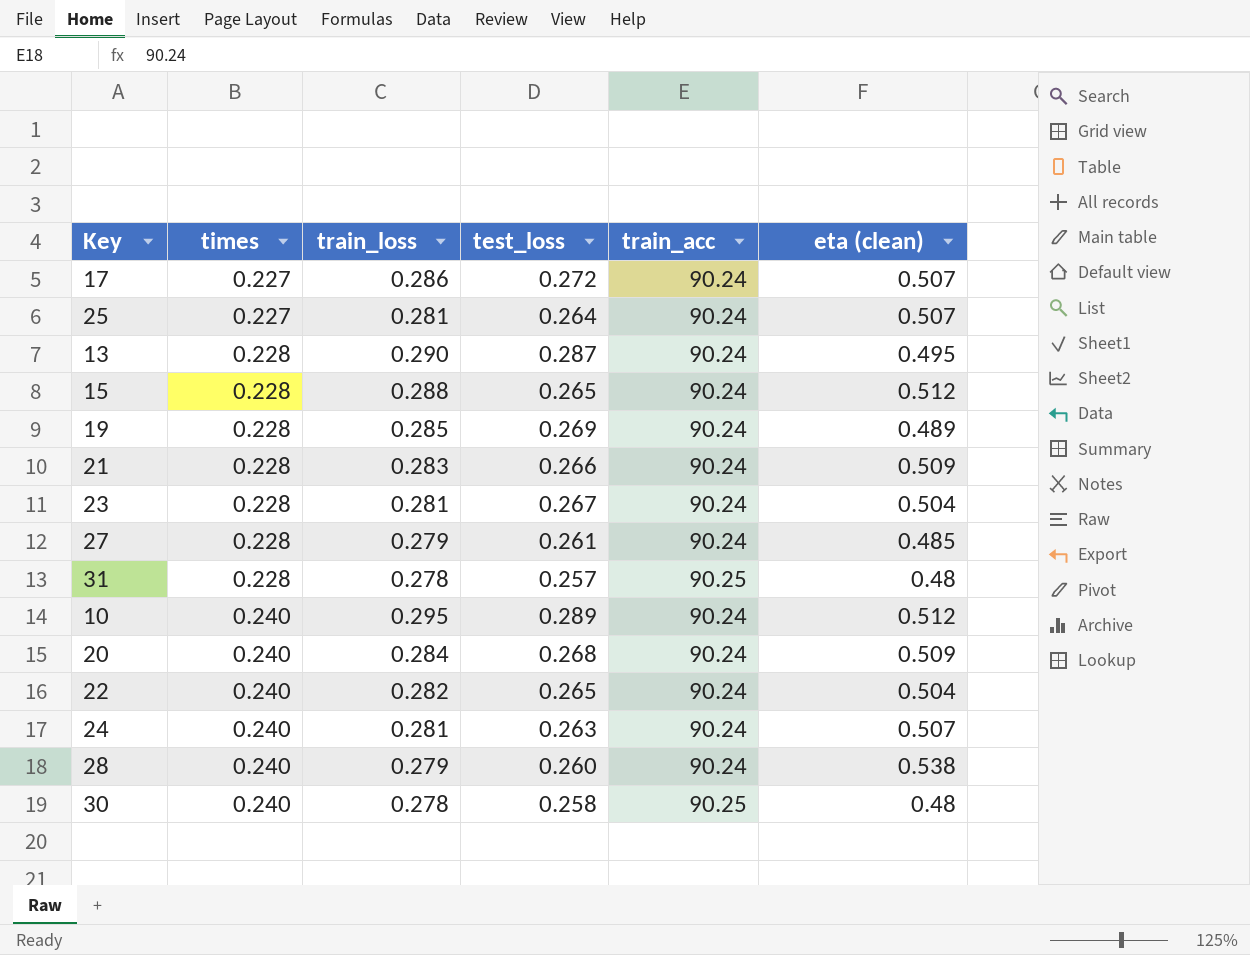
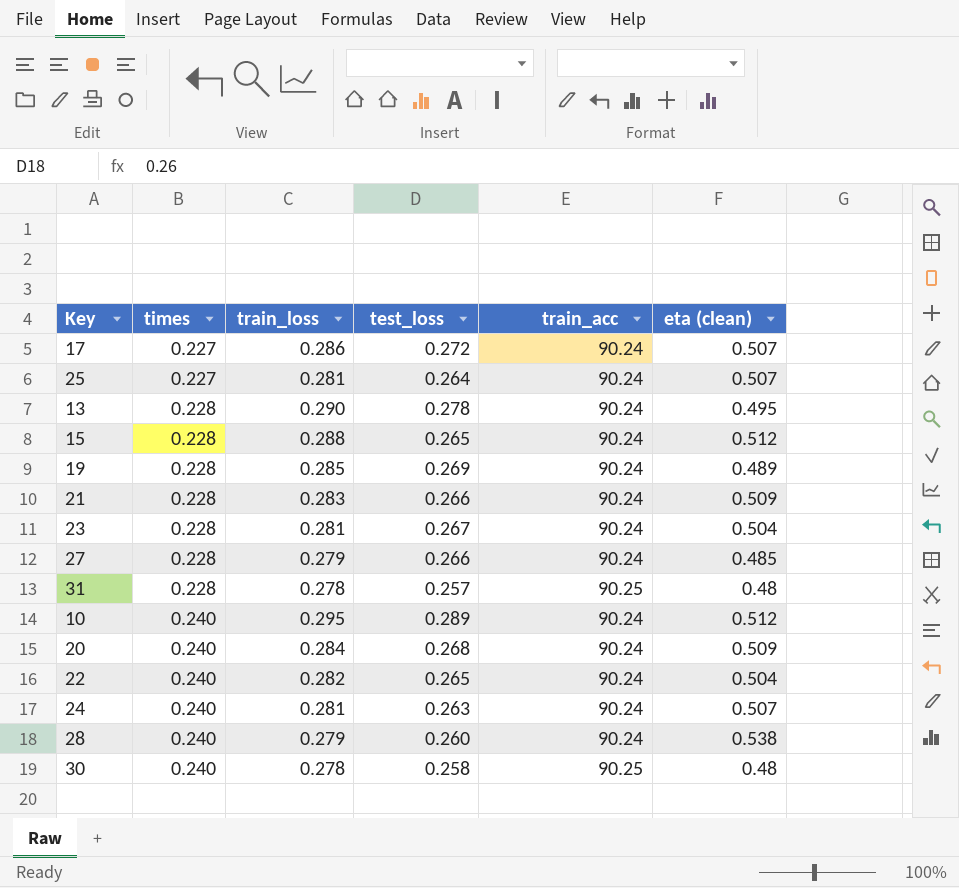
13 | test_loss: 0.287 -> 0.278
27 | test_loss: 0.261 -> 0.266

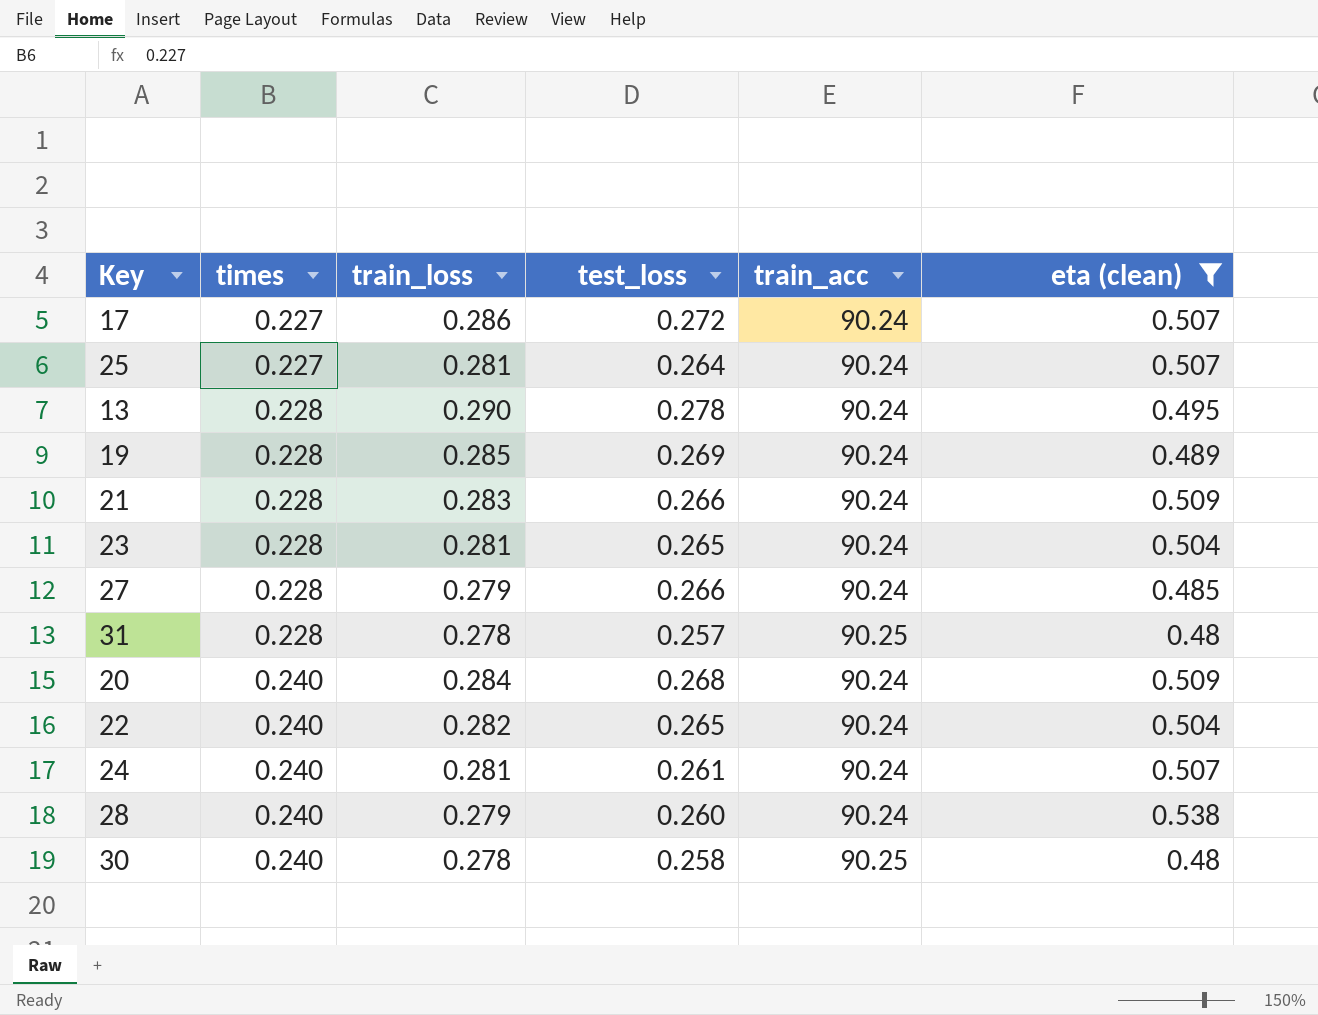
filter: none -> eta (clean) != 0.512
23 | test_loss: 0.267 -> 0.265
24 | test_loss: 0.263 -> 0.261

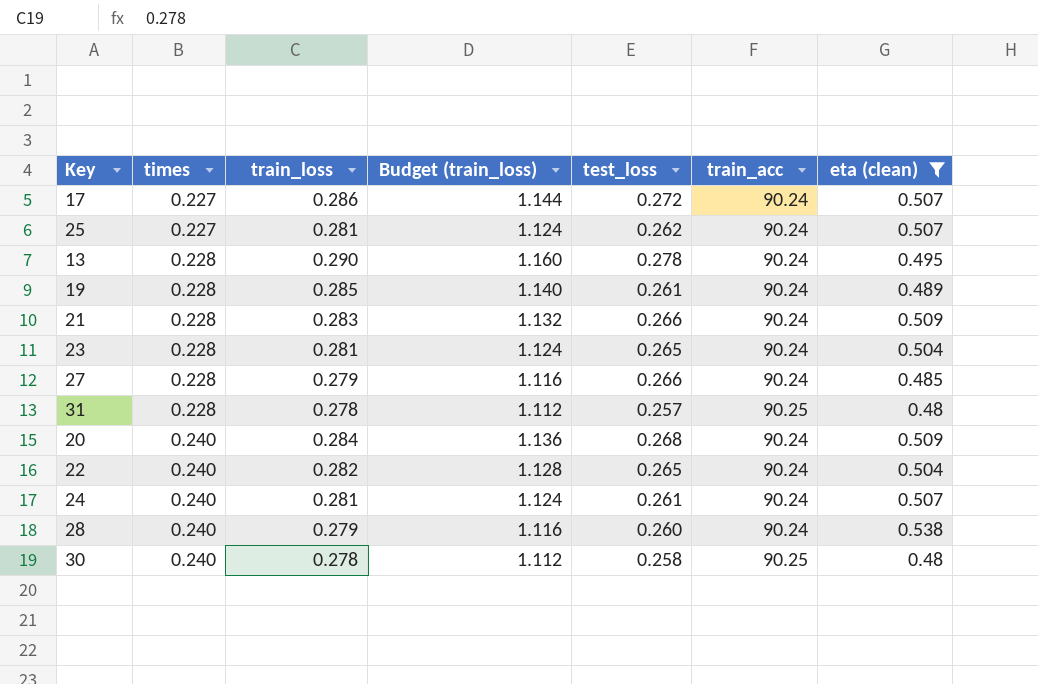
column Budget (train_loss) | formula: none -> [train_loss] * 4
25 | test_loss: 0.264 -> 0.262
19 | test_loss: 0.269 -> 0.261

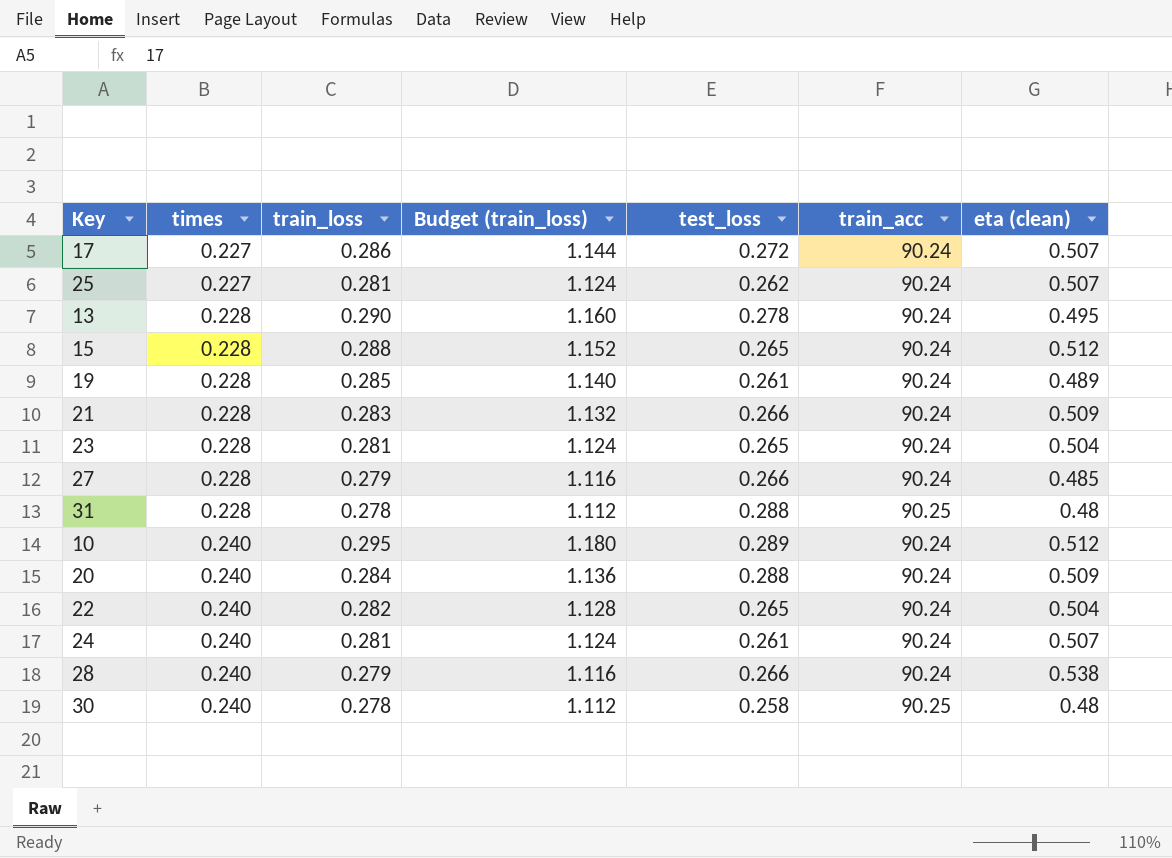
filter: eta (clean) != 0.512 -> none
31 | test_loss: 0.257 -> 0.288
20 | test_loss: 0.268 -> 0.288
28 | test_loss: 0.260 -> 0.266

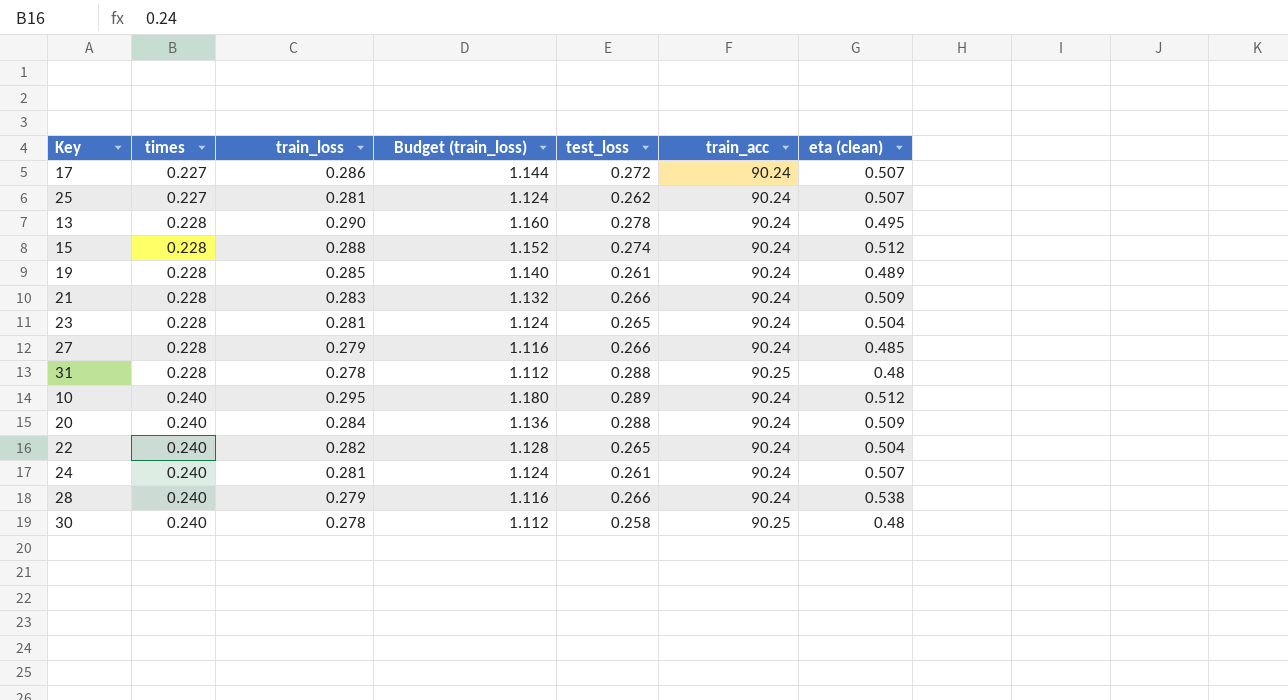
15 | test_loss: 0.265 -> 0.274

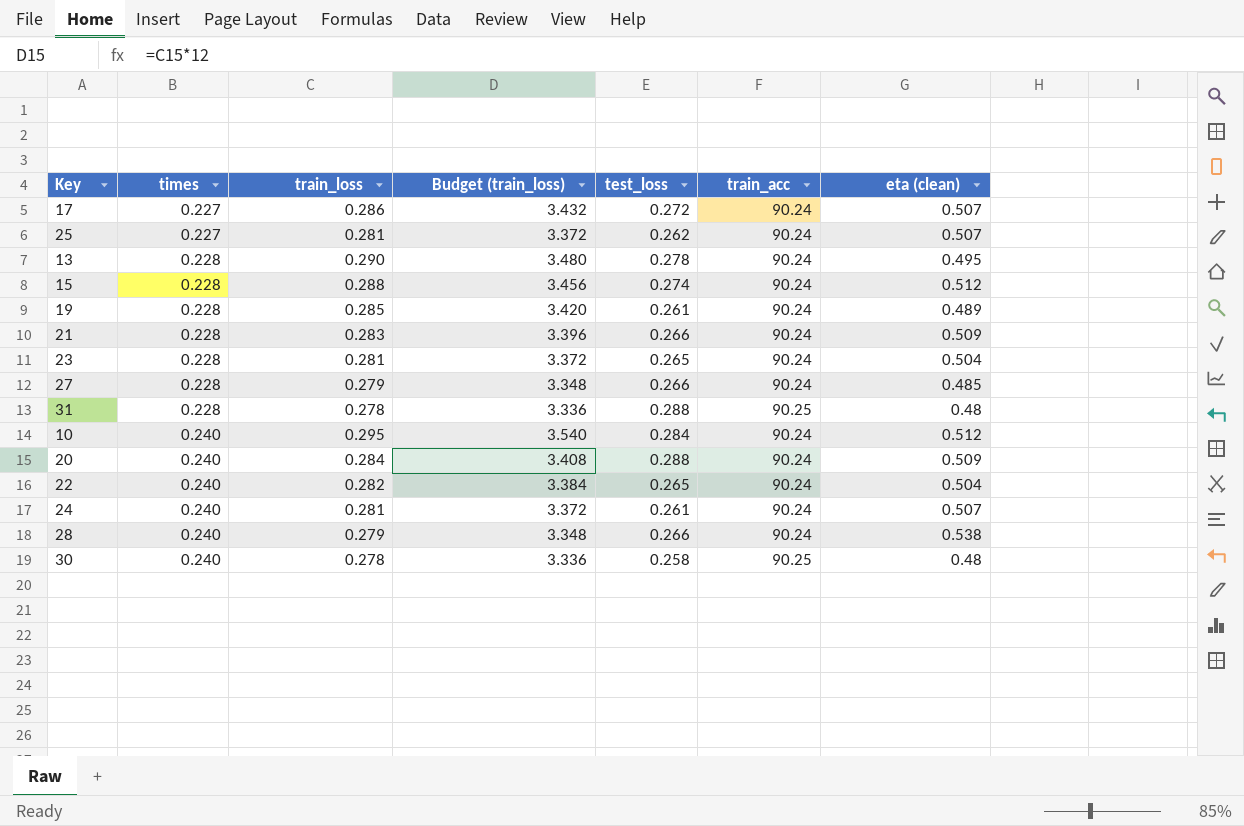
column Budget (train_loss) | formula: [train_loss] * 4 -> [train_loss] * 12
10 | test_loss: 0.289 -> 0.284

